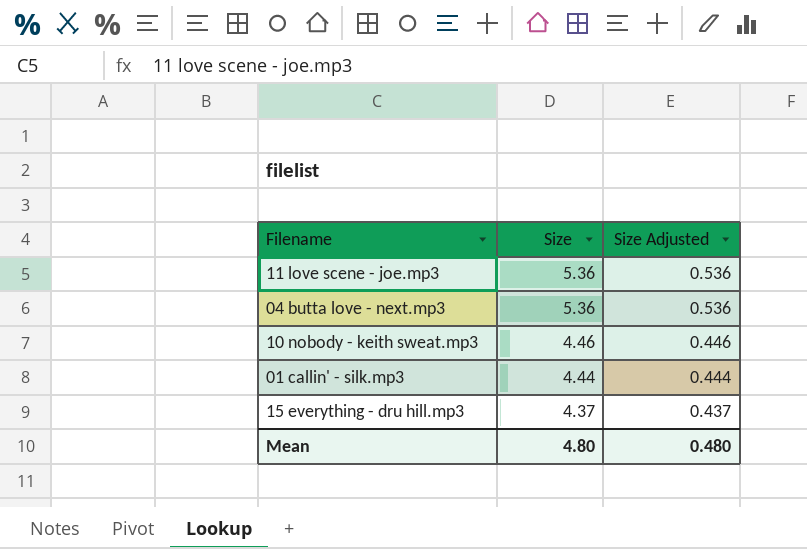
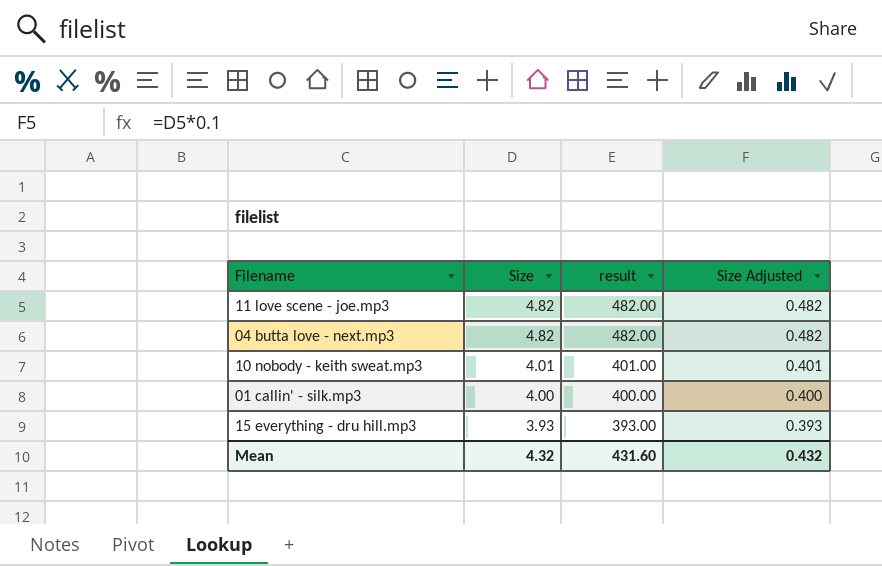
column result | formula: none -> [Size] * 100
11 love scene - joe.mp3 | Size: 5.36 -> 4.82
11 love scene - joe.mp3 | Size Adjusted: 0.536 -> 0.482
04 butta love - next.mp3 | Size: 5.36 -> 4.82
04 butta love - next.mp3 | Size Adjusted: 0.536 -> 0.482
10 nobody - keith sweat.mp3 | Size: 4.46 -> 4.01
10 nobody - keith sweat.mp3 | Size Adjusted: 0.446 -> 0.401
01 callin' - silk.mp3 | Size: 4.44 -> 4.00
01 callin' - silk.mp3 | Size Adjusted: 0.444 -> 0.400
15 everything - dru hill.mp3 | Size: 4.37 -> 3.93
15 everything - dru hill.mp3 | Size Adjusted: 0.437 -> 0.393
Mean | Size: 4.80 -> 4.32
Mean | Size Adjusted: 0.480 -> 0.432

